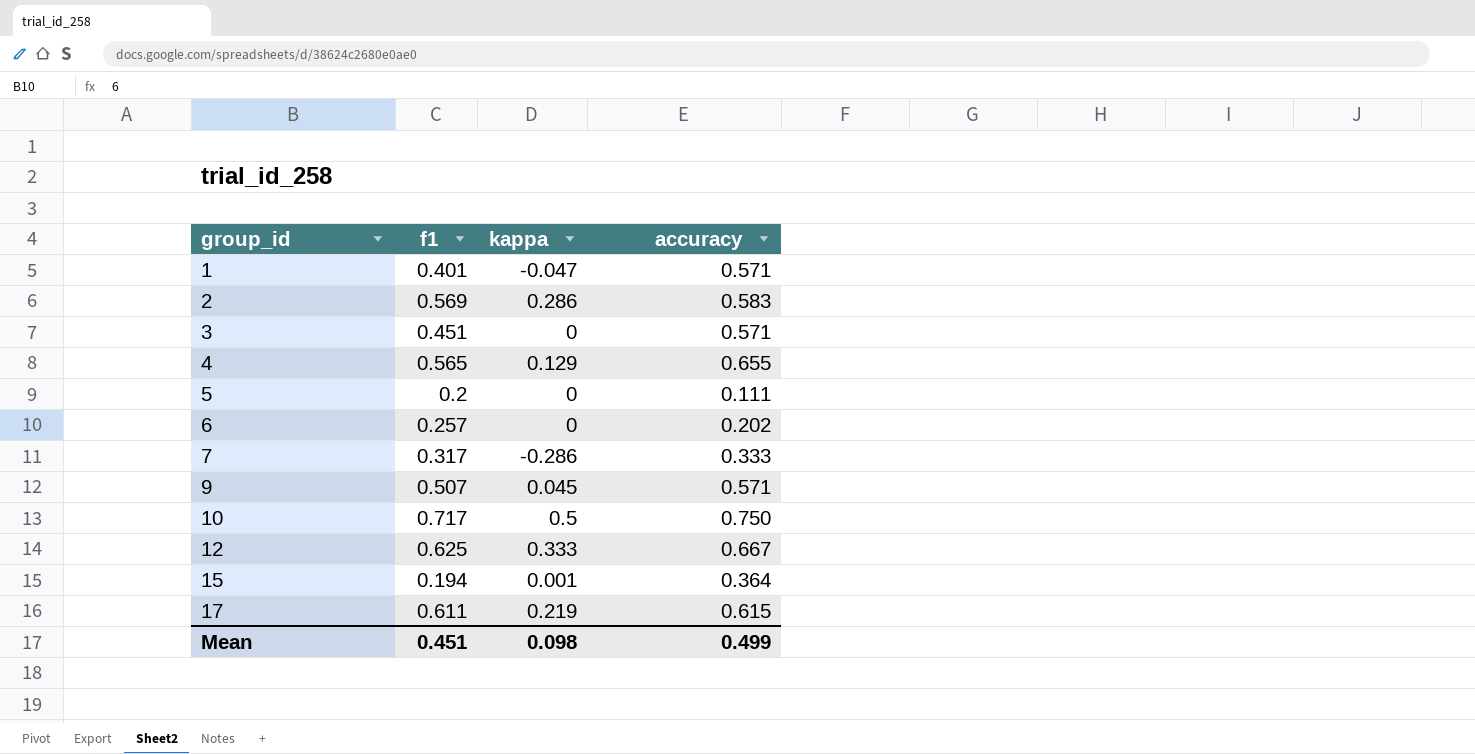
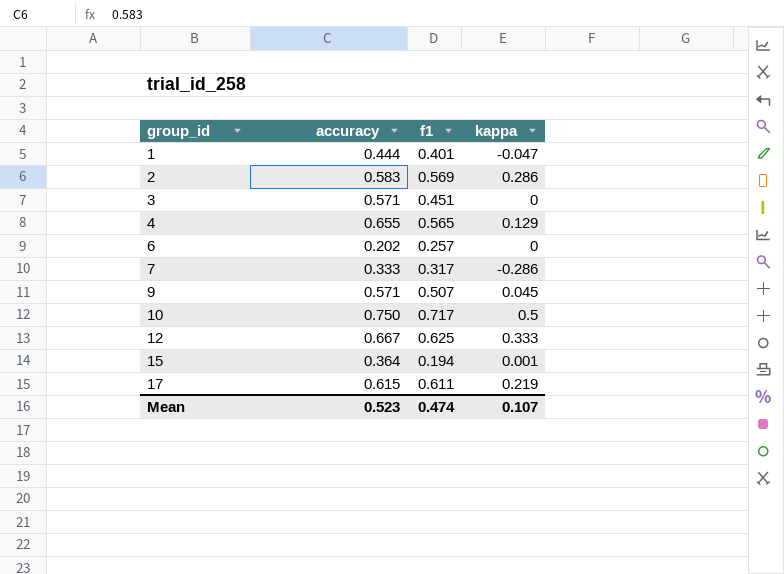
column accuracy | position: 4 -> 2
row 5: 0.2 | 0 | 0.111 -> none
1 | accuracy: 0.571 -> 0.444
Mean | accuracy: 0.499 -> 0.523
Mean | f1: 0.451 -> 0.474
Mean | kappa: 0.098 -> 0.107

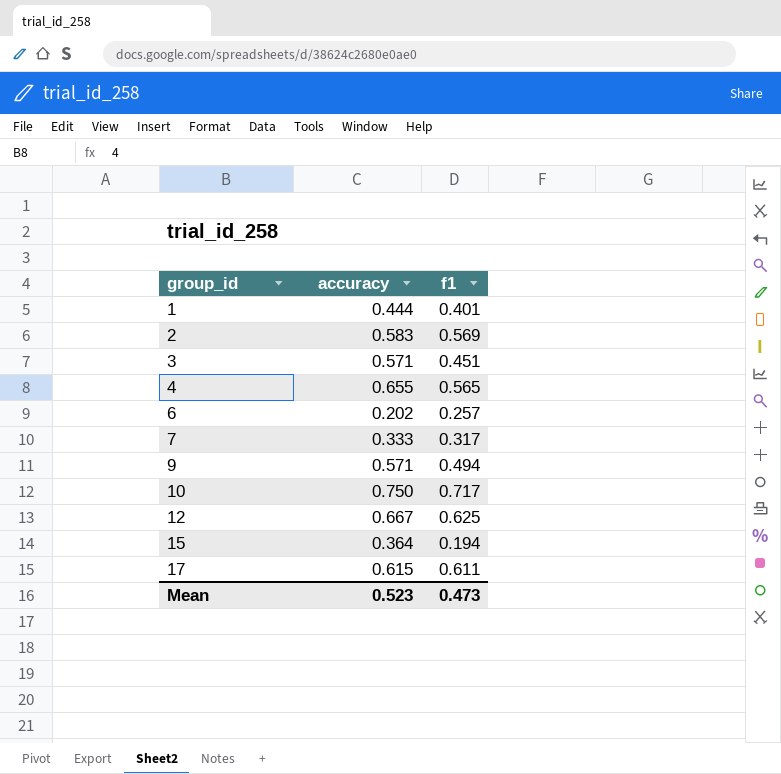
column kappa | position: 4 -> none
9 | f1: 0.507 -> 0.494
Mean | f1: 0.474 -> 0.473

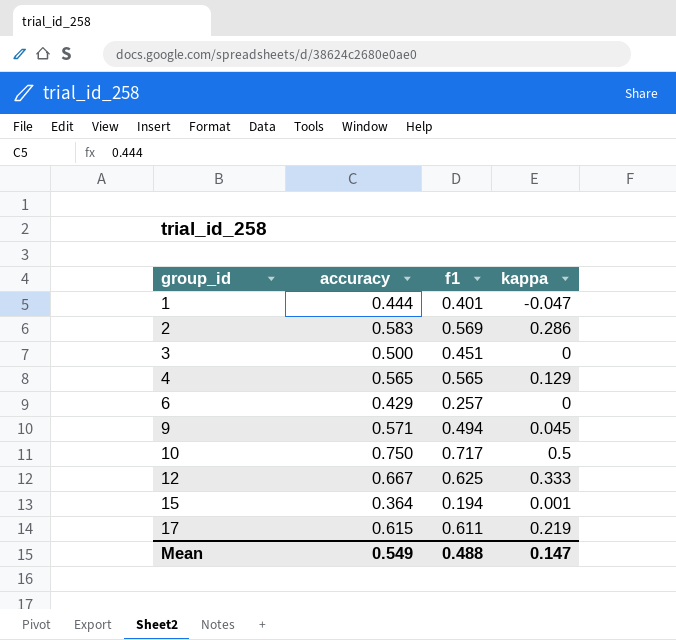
column kappa | position: none -> 4
row 7: 0.333 | 0.317 -> none
3 | accuracy: 0.571 -> 0.500
4 | accuracy: 0.655 -> 0.565
6 | accuracy: 0.202 -> 0.429
Mean | accuracy: 0.523 -> 0.549
Mean | f1: 0.473 -> 0.488

